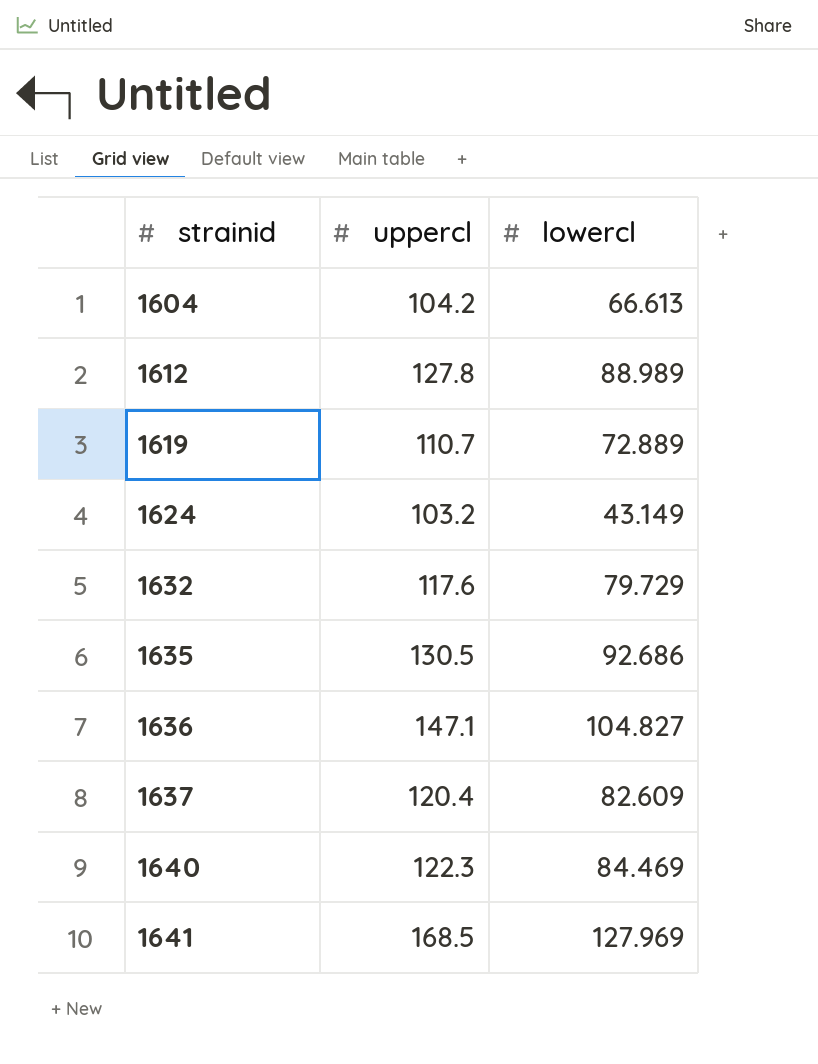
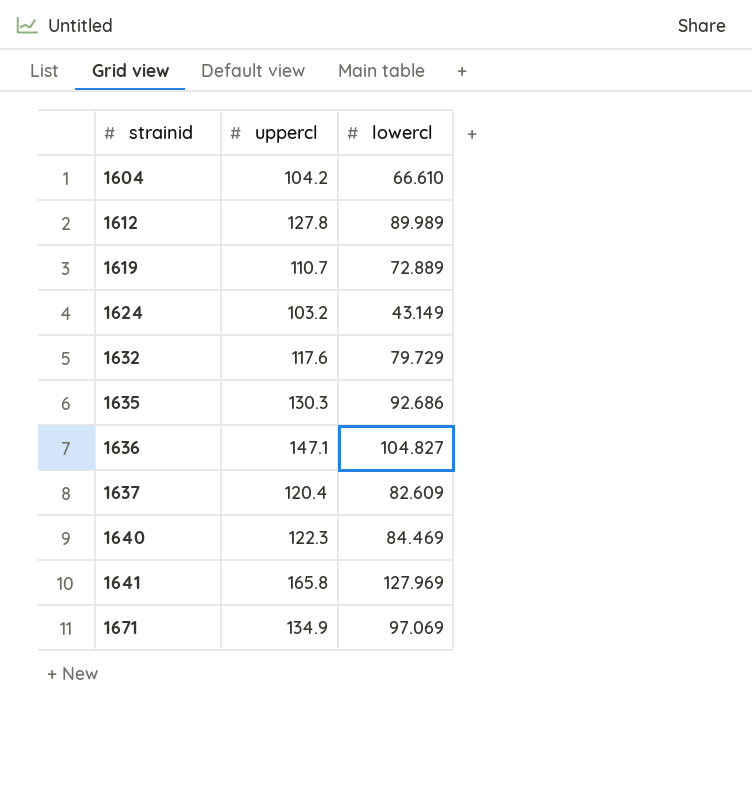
1604 | lowercl: 66.613 -> 66.610
1612 | lowercl: 88.989 -> 89.989
1635 | uppercl: 130.5 -> 130.3
1641 | uppercl: 168.5 -> 165.8
row 1671: none -> 134.9 | 97.069

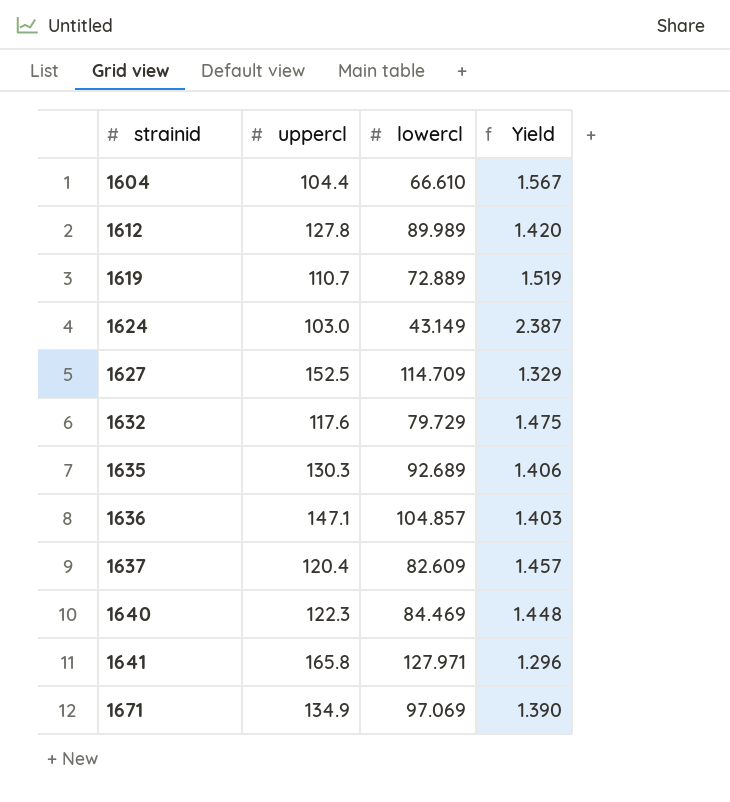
column Yield | formula: none -> [uppercl] / [lowercl]
1604 | uppercl: 104.2 -> 104.4
1624 | uppercl: 103.2 -> 103.0
row 1627: none -> 152.5 | 114.709 | 1.329
1635 | lowercl: 92.686 -> 92.689
1636 | lowercl: 104.827 -> 104.857
1641 | lowercl: 127.969 -> 127.971

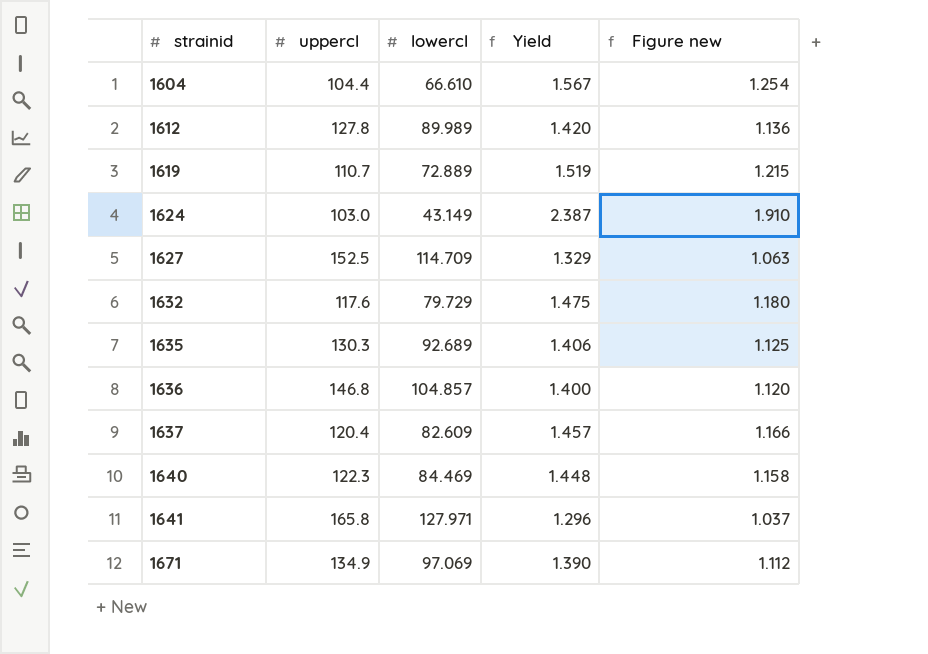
column Figure new | formula: none -> [Yield] * 0.8
1636 | uppercl: 147.1 -> 146.8
1636 | Yield: 1.403 -> 1.400

